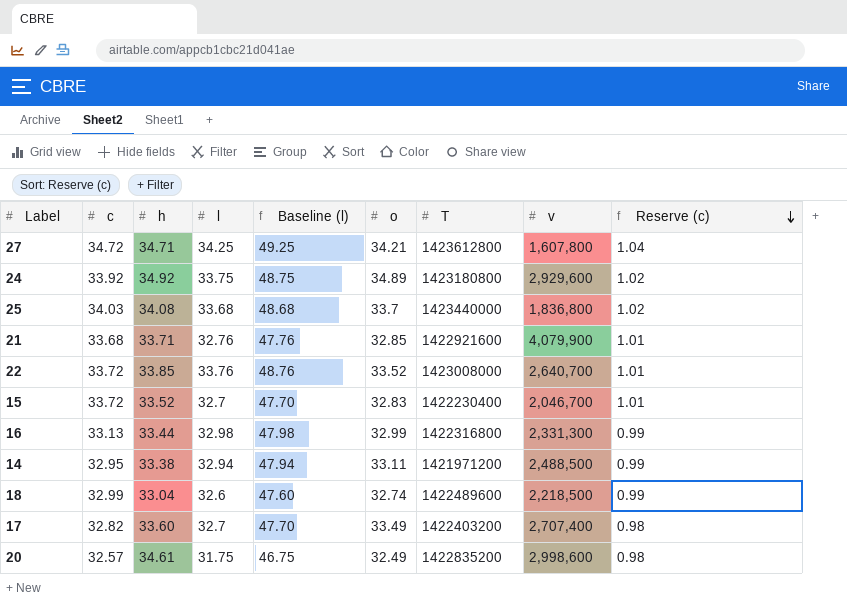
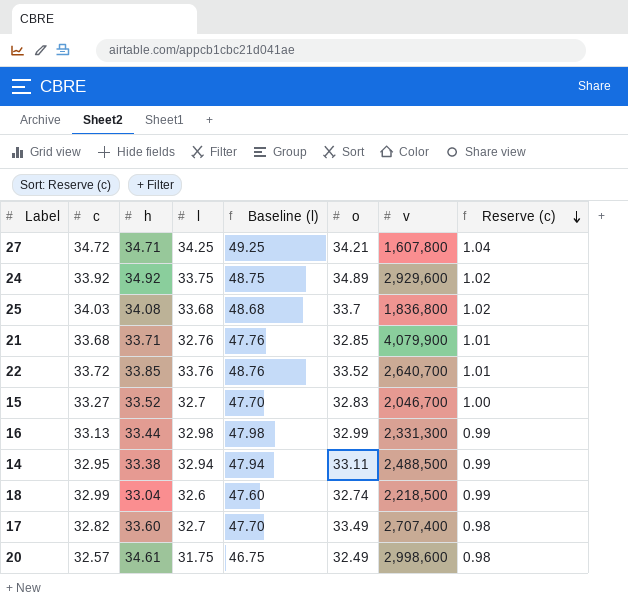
column T | position: 7 -> none
15 | c: 33.72 -> 33.27
15 | Reserve (c): 1.01 -> 1.00

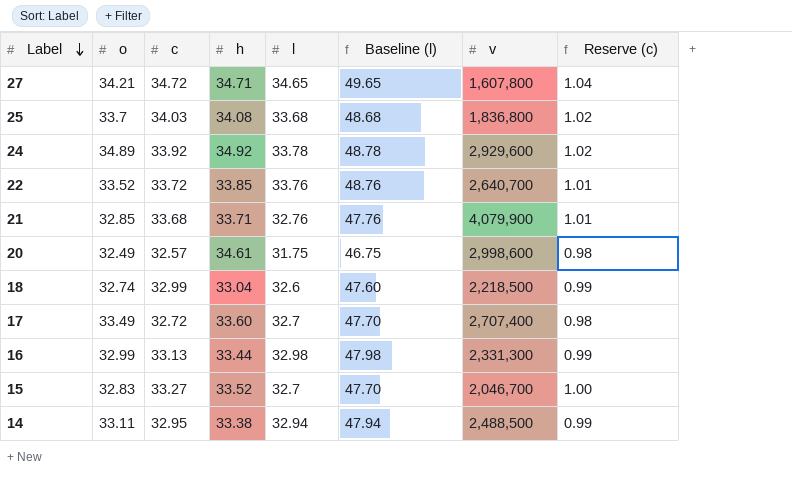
row order: Reserve (c) descending -> Label descending
column o | position: 6 -> 2
27 | l: 34.25 -> 34.65
27 | Baseline (l): 49.25 -> 49.65
24 | l: 33.75 -> 33.78
24 | Baseline (l): 48.75 -> 48.78
17 | c: 32.82 -> 32.72

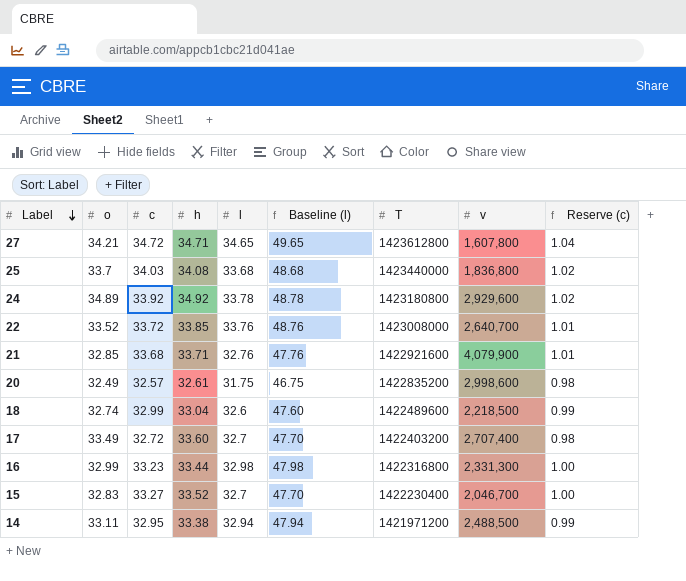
column T | position: none -> 7
20 | h: 34.61 -> 32.61
16 | c: 33.13 -> 33.23
16 | Reserve (c): 0.99 -> 1.00

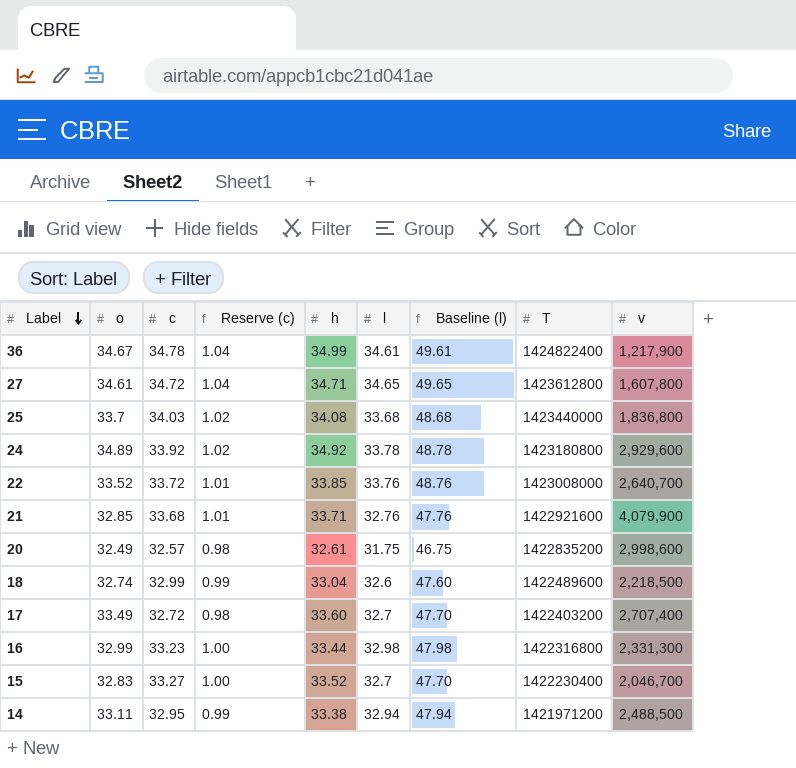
column Reserve (c) | position: 9 -> 4
row 36: none -> 34.67 | 34.78 | 1.04 | 34.99 | 34.61 | 49.61 | 1424822400 | 1,217,900
27 | o: 34.21 -> 34.61

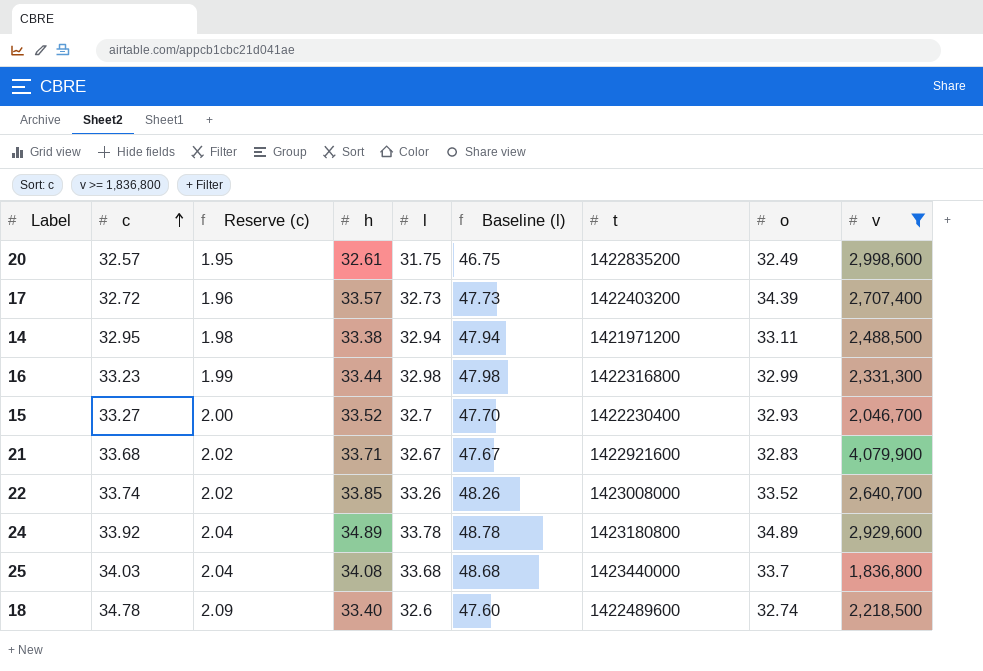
filter: none -> v >= 1,836,800
row order: Label descending -> c ascending
column Reserve (c) | formula: [c] * 0.03 -> [c] * 0.06
column name: T -> t
column o | position: 2 -> 8
17 | h: 33.60 -> 33.57
17 | l: 32.7 -> 32.73
17 | Baseline (l): 47.70 -> 47.73
17 | o: 33.49 -> 34.39
15 | o: 32.83 -> 32.93
21 | l: 32.76 -> 32.67
21 | Baseline (l): 47.76 -> 47.67
21 | o: 32.85 -> 32.83
22 | c: 33.72 -> 33.74
22 | l: 33.76 -> 33.26
22 | Baseline (l): 48.76 -> 48.26
24 | h: 34.92 -> 34.89
18 | c: 32.99 -> 34.78
18 | h: 33.04 -> 33.40

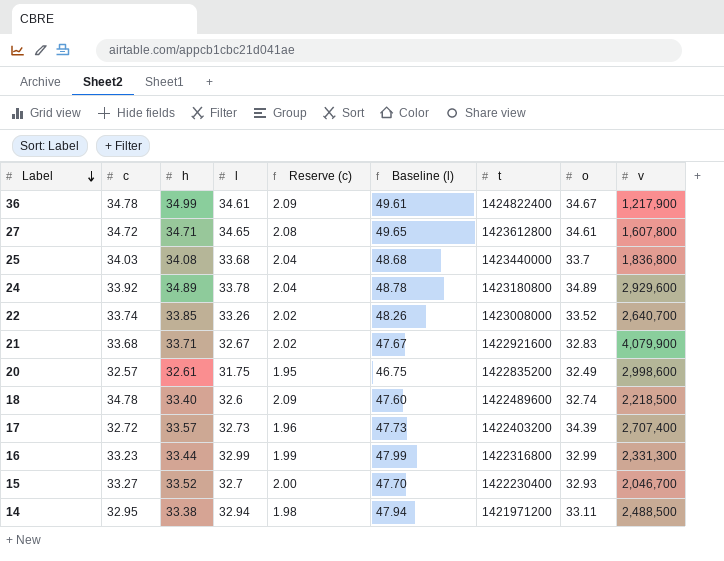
filter: v >= 1,836,800 -> none
row order: c ascending -> Label descending
column Reserve (c) | position: 3 -> 5
16 | l: 32.98 -> 32.99
16 | Baseline (l): 47.98 -> 47.99

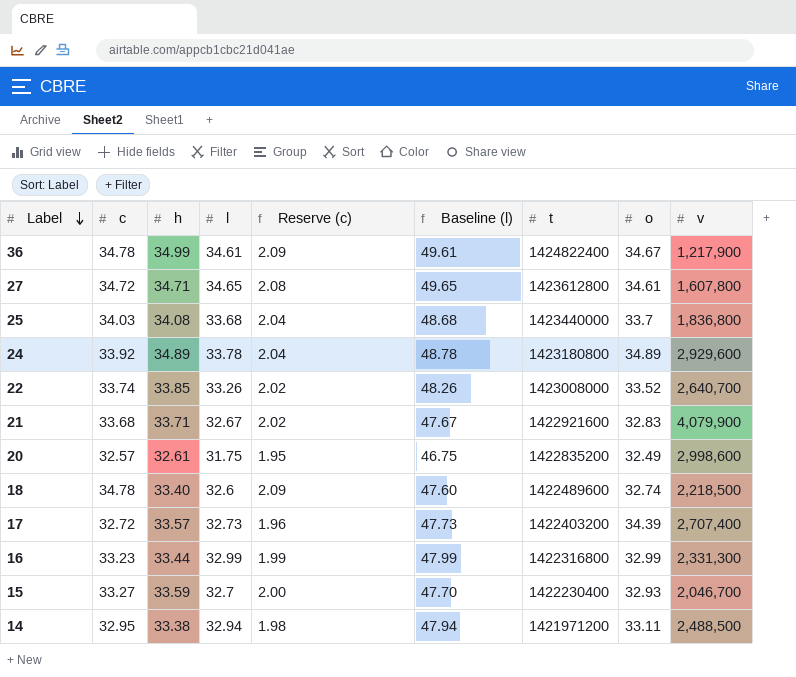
15 | h: 33.52 -> 33.59

